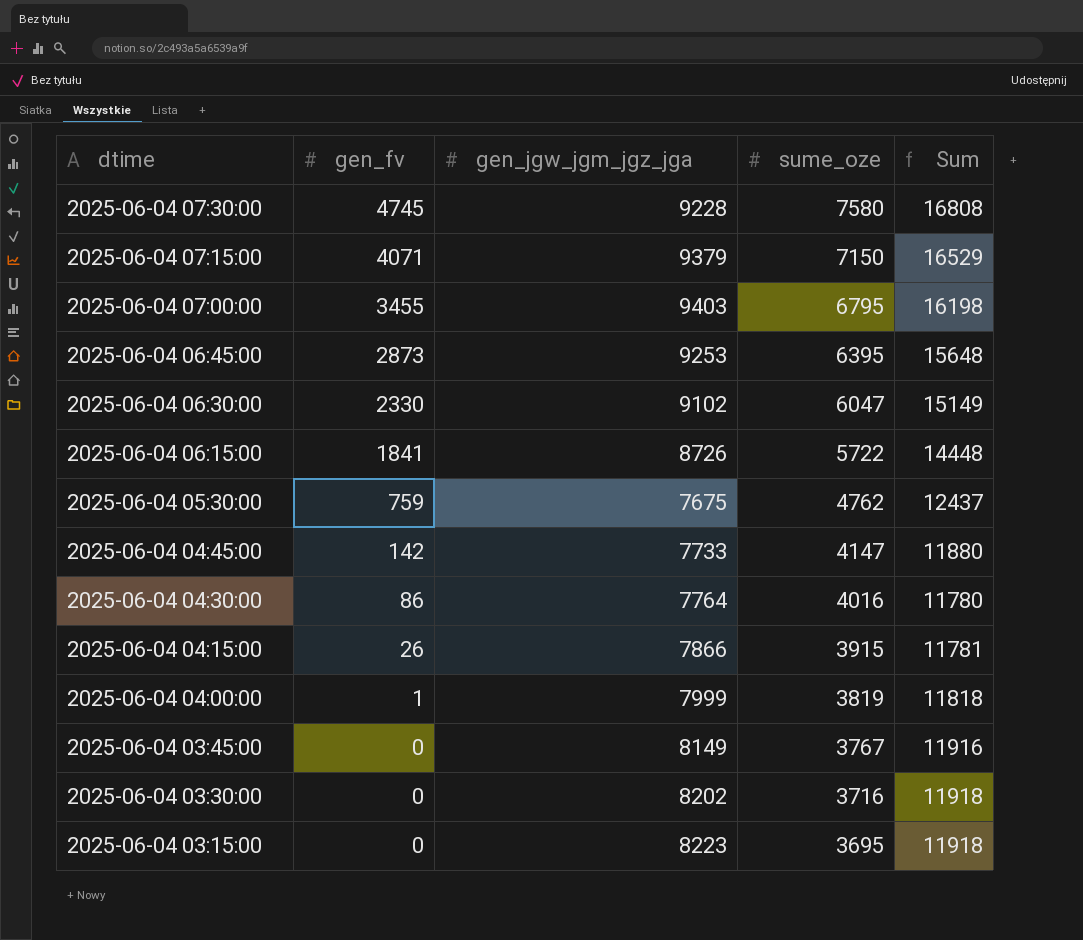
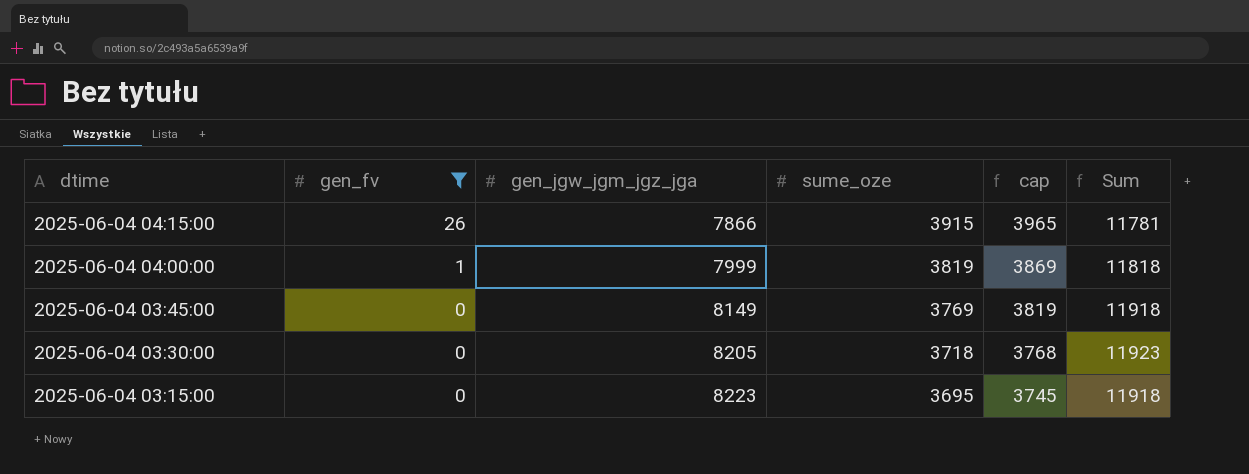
filter: none -> gen_fv <= 26
column cap | formula: none -> [sume_oze] + 50
2025-06-04 03:45:00 | sume_oze: 3767 -> 3769
2025-06-04 03:45:00 | Sum: 11916 -> 11918
2025-06-04 03:30:00 | gen_jgw_jgm_jgz_jga: 8202 -> 8205
2025-06-04 03:30:00 | sume_oze: 3716 -> 3718
2025-06-04 03:30:00 | Sum: 11918 -> 11923

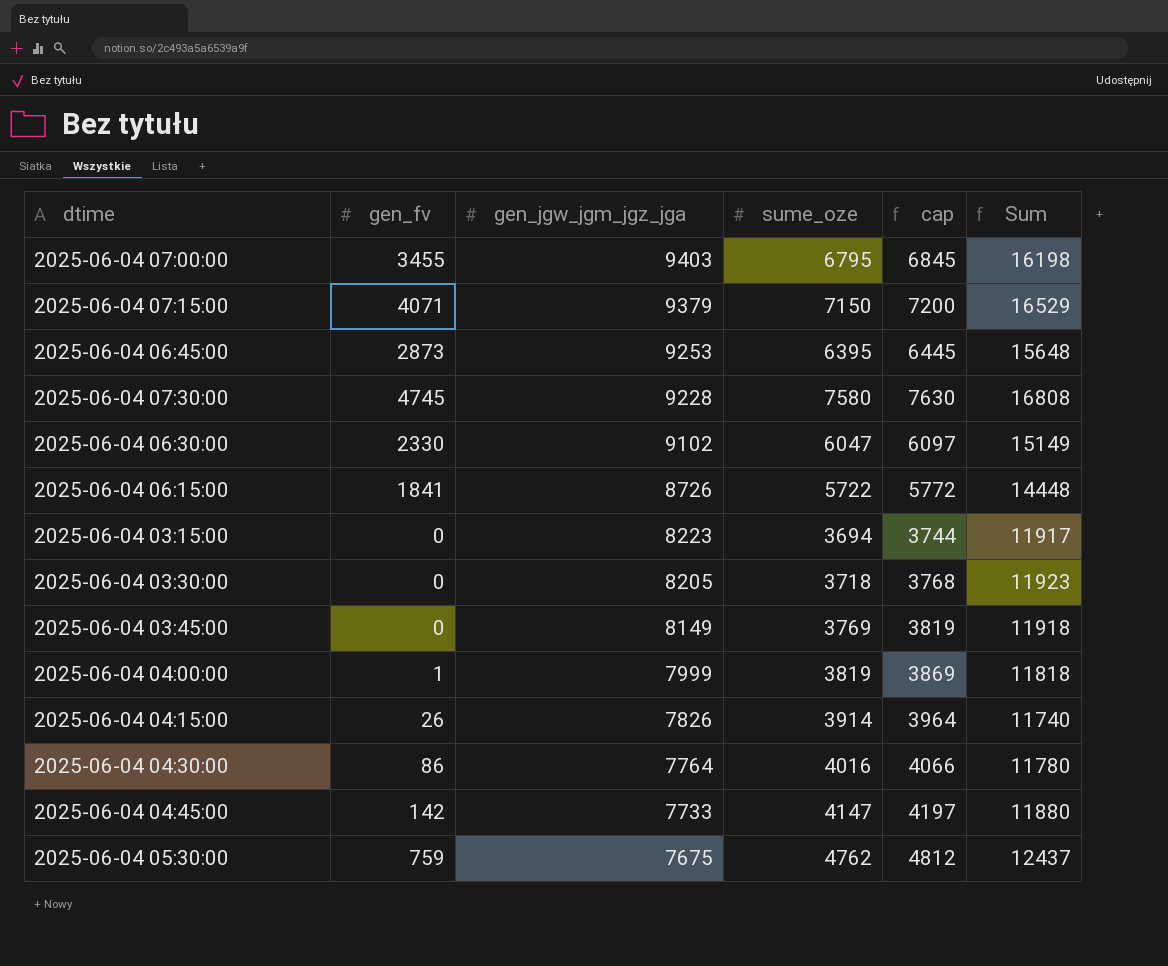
filter: gen_fv <= 26 -> none
row order: dtime descending -> gen_jgw_jgm_jgz_jga descending
2025-06-04 03:15:00 | sume_oze: 3695 -> 3694
2025-06-04 03:15:00 | cap: 3745 -> 3744
2025-06-04 03:15:00 | Sum: 11918 -> 11917
2025-06-04 04:15:00 | gen_jgw_jgm_jgz_jga: 7866 -> 7826
2025-06-04 04:15:00 | sume_oze: 3915 -> 3914
2025-06-04 04:15:00 | cap: 3965 -> 3964
2025-06-04 04:15:00 | Sum: 11781 -> 11740

